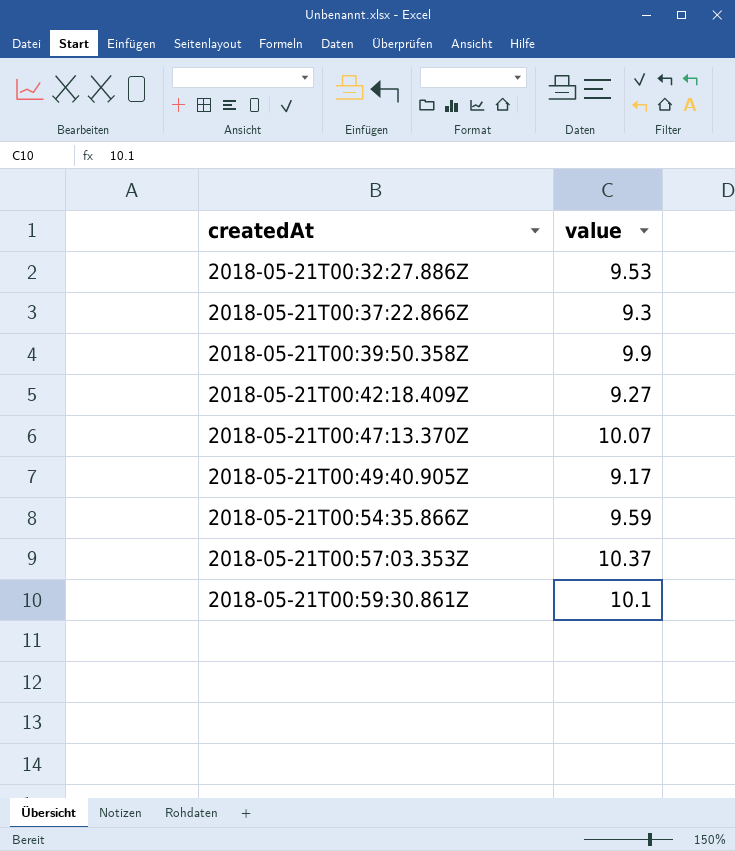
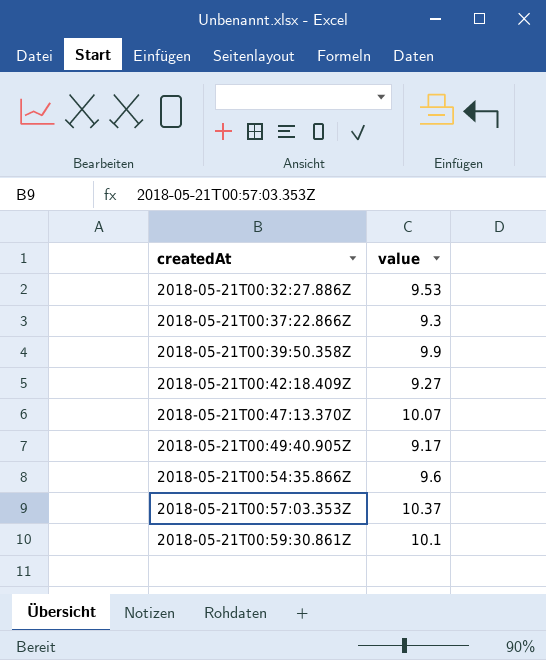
2018-05-21T00:54:35.866Z | value: 9.59 -> 9.6

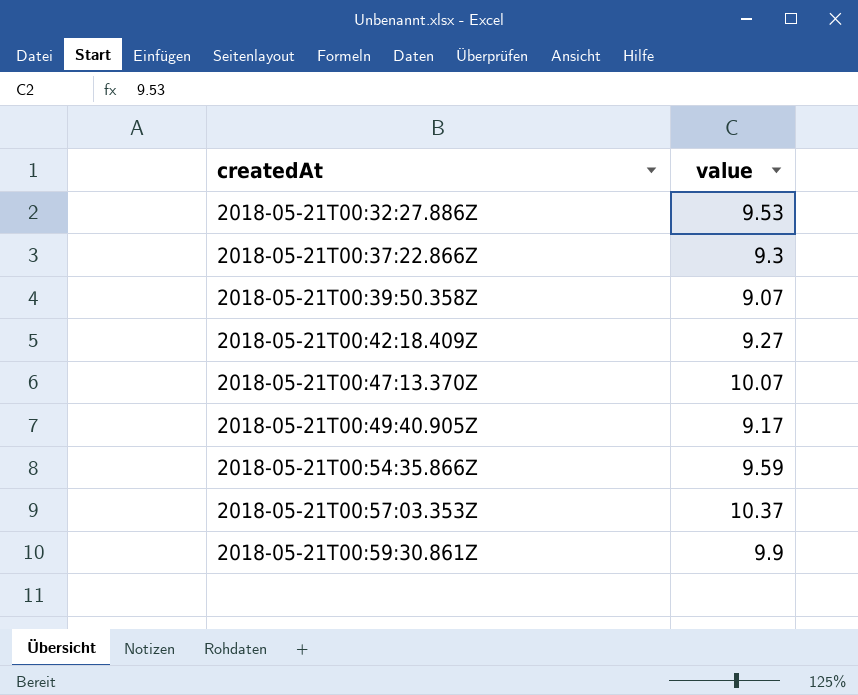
2018-05-21T00:39:50.358Z | value: 9.9 -> 9.07
2018-05-21T00:54:35.866Z | value: 9.6 -> 9.59
2018-05-21T00:59:30.861Z | value: 10.1 -> 9.9

